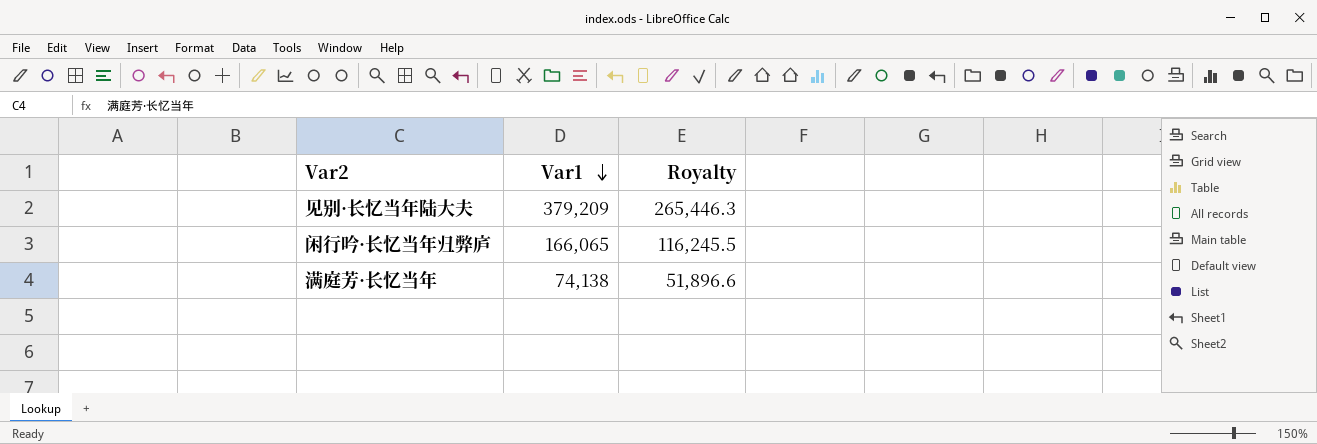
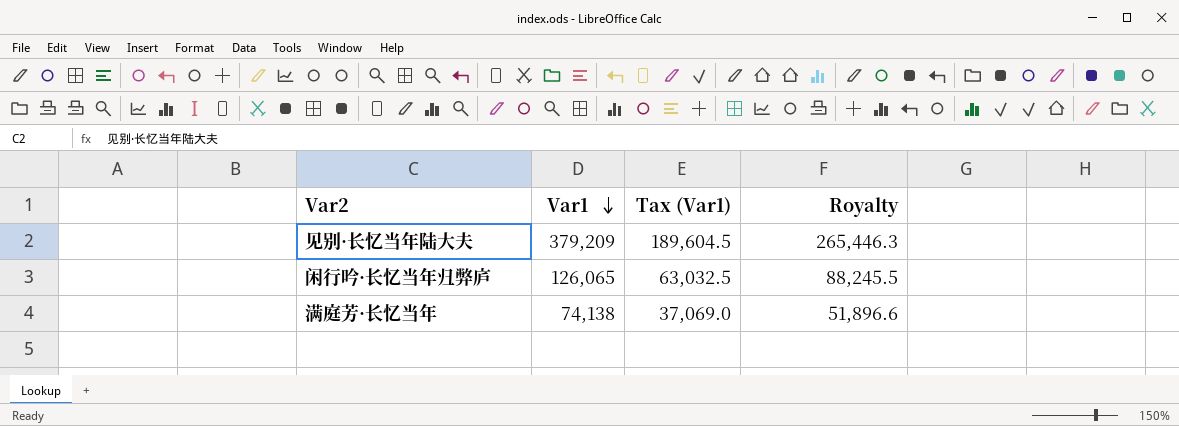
column Tax (Var1) | formula: none -> [Var1] * 0.5
闲行吟·长忆当年归弊庐 | Var1: 166,065 -> 126,065
闲行吟·长忆当年归弊庐 | Royalty: 116,245.5 -> 88,245.5

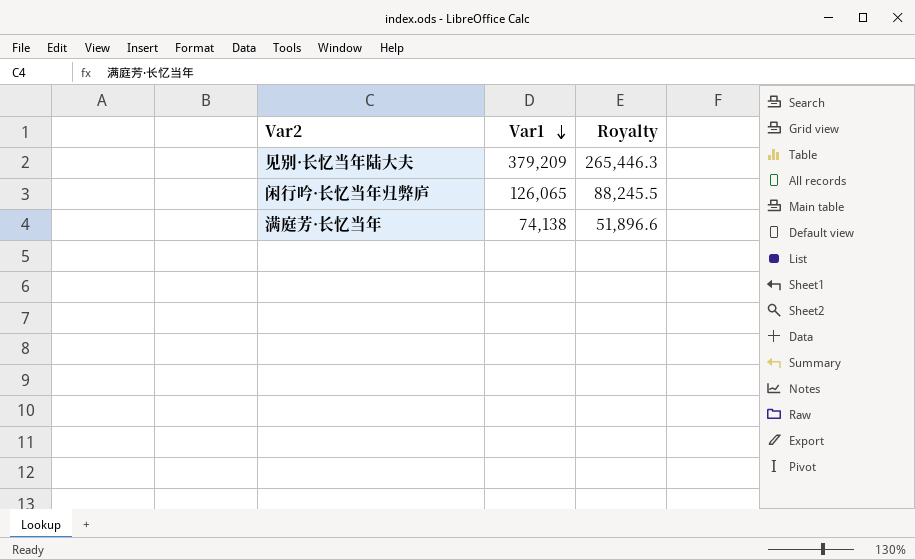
column Tax (Var1) | formula: [Var1] * 0.5 -> none

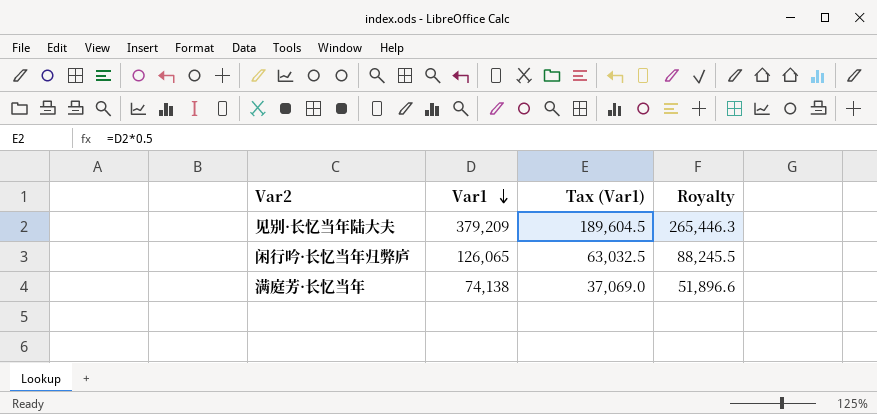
column Tax (Var1) | formula: none -> [Var1] * 0.5

